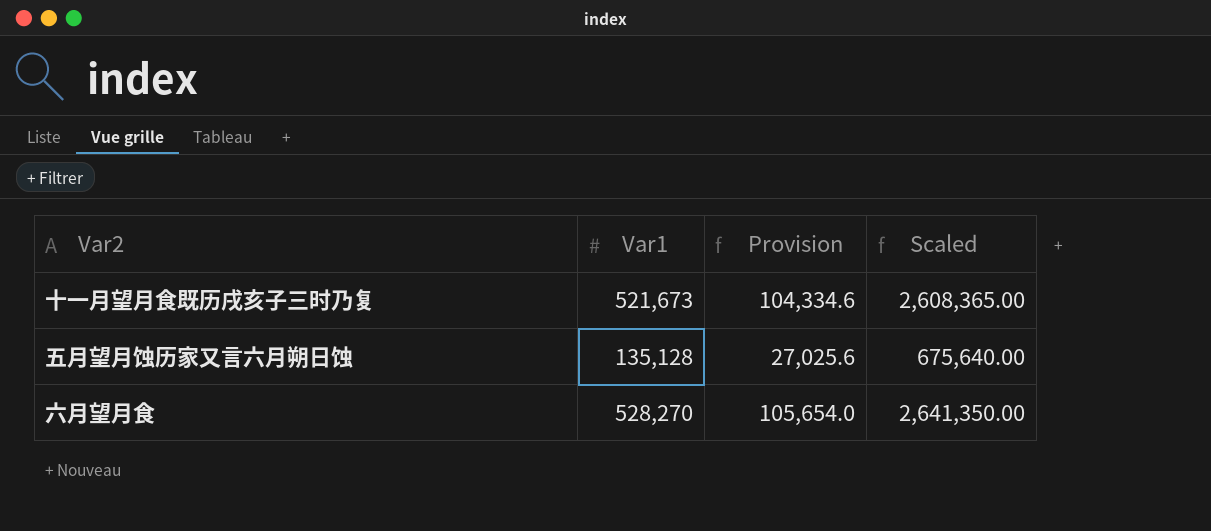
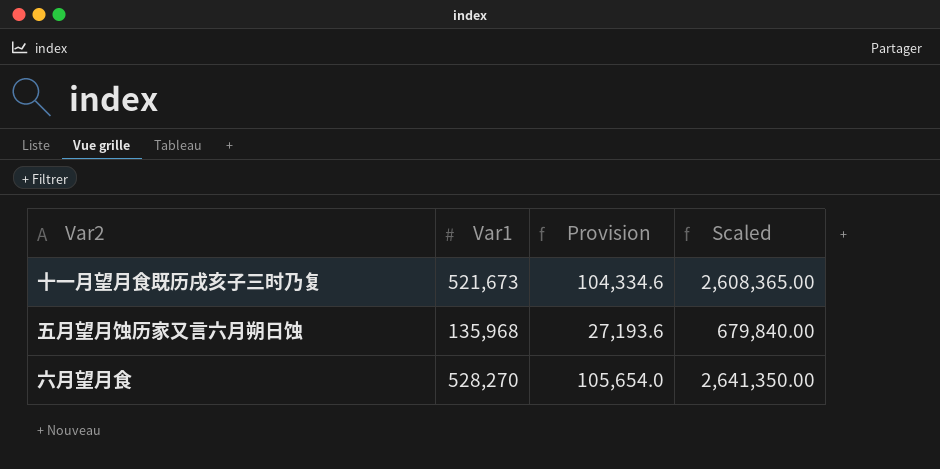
五月望月蚀历家又言六月朔日蚀 | Var1: 135,128 -> 135,968
五月望月蚀历家又言六月朔日蚀 | Provision: 27,025.6 -> 27,193.6
五月望月蚀历家又言六月朔日蚀 | Scaled: 675,640.00 -> 679,840.00

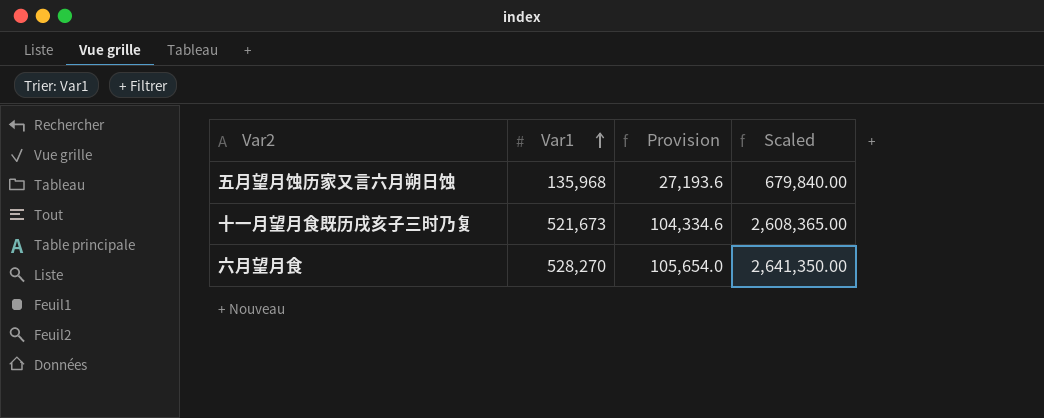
row order: none -> Var1 ascending

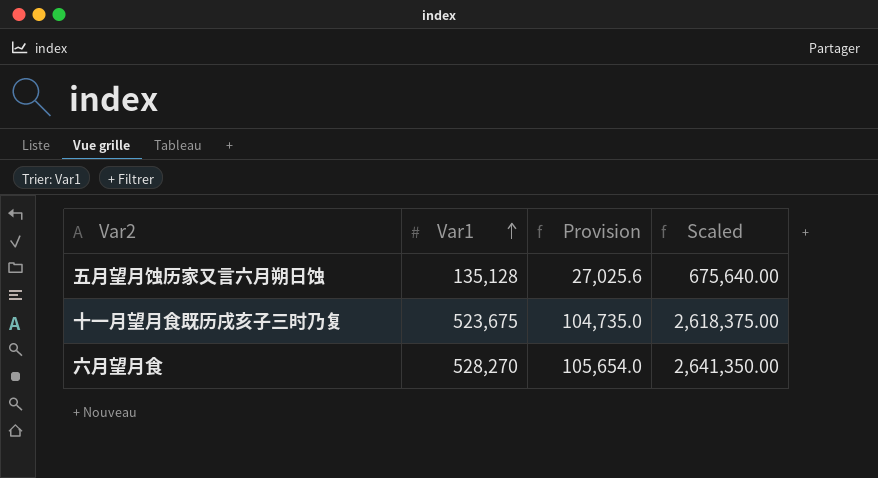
五月望月蚀历家又言六月朔日蚀 | Var1: 135,968 -> 135,128
五月望月蚀历家又言六月朔日蚀 | Provision: 27,193.6 -> 27,025.6
五月望月蚀历家又言六月朔日蚀 | Scaled: 679,840.00 -> 675,640.00
十一月望月食既历戌亥子三时乃复 | Var1: 521,673 -> 523,675
十一月望月食既历戌亥子三时乃复 | Provision: 104,334.6 -> 104,735.0
十一月望月食既历戌亥子三时乃复 | Scaled: 2,608,365.00 -> 2,618,375.00

